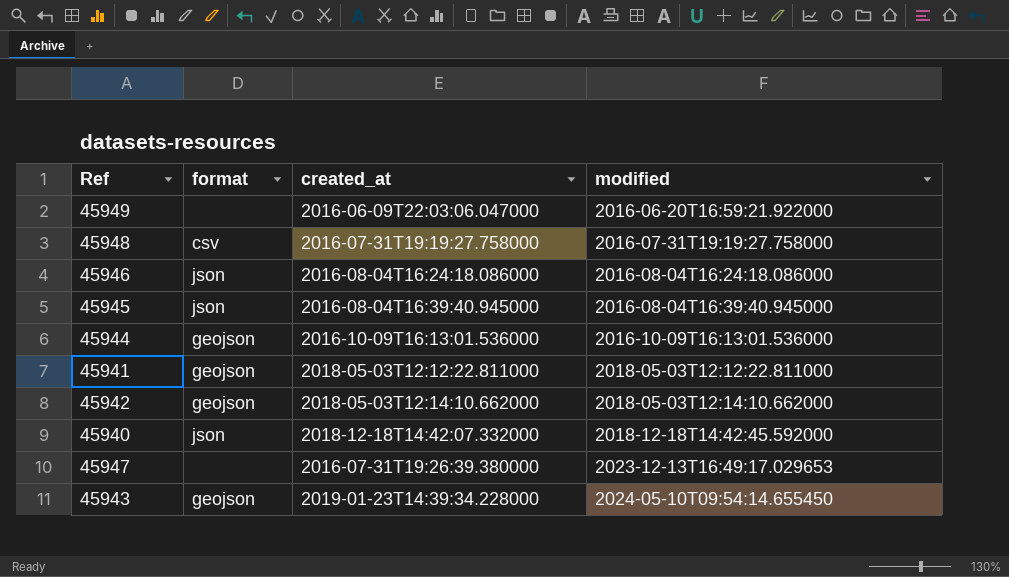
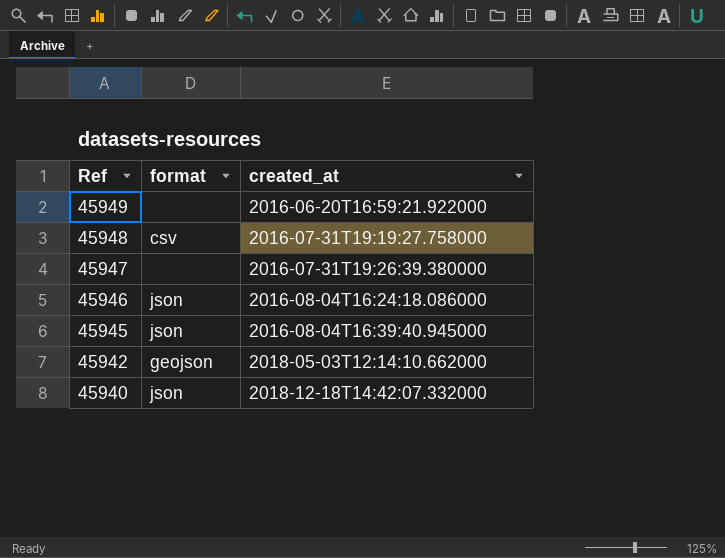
row order: modified ascending -> Ref descending
column modified | position: 4 -> none
row 45944: geojson | 2016-10-09T16:13:01.536000 | 2016-10-09T16:13:01.536000 -> none
row 45941: geojson | 2018-05-03T12:12:22.811000 | 2018-05-03T12:12:22.811000 -> none
row 45943: geojson | 2019-01-23T14:39:34.228000 | 2024-05-10T09:54:14.655450 -> none
45949 | created_at: 2016-06-09T22:03:06.047000 -> 2016-06-20T16:59:21.922000

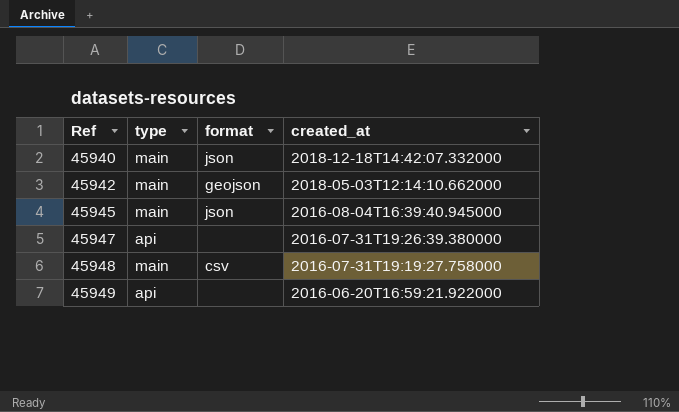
row order: Ref descending -> Ref ascending
column type | position: none -> 2
row 45946: json | 2016-08-04T16:24:18.086000 -> none

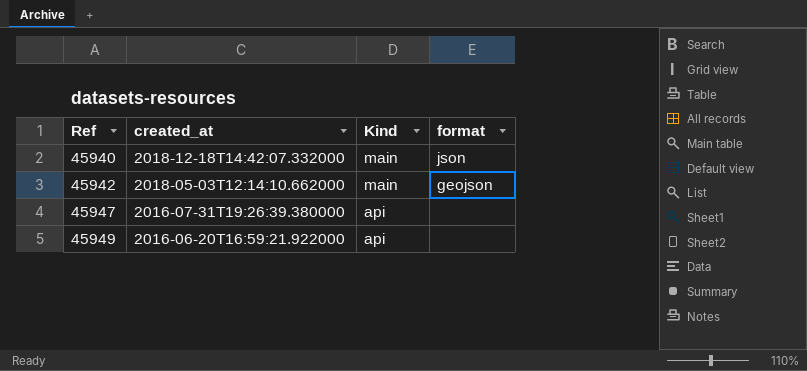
column created_at | position: 4 -> 2
column name: type -> Kind
row 45945: main | json | 2016-08-04T16:39:40.945000 -> none
row 45948: main | csv | 2016-07-31T19:19:27.758000 -> none

